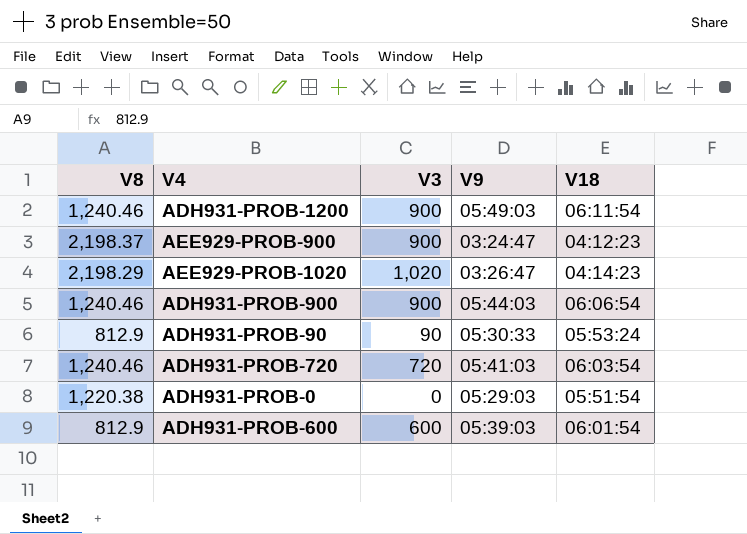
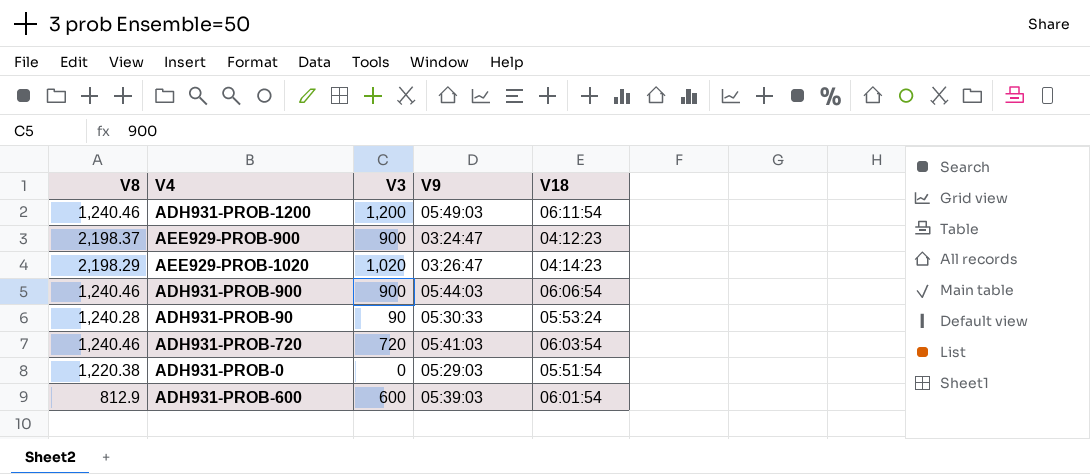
ADH931-PROB-1200 | V3: 900 -> 1,200
ADH931-PROB-90 | V8: 812.9 -> 1,240.28

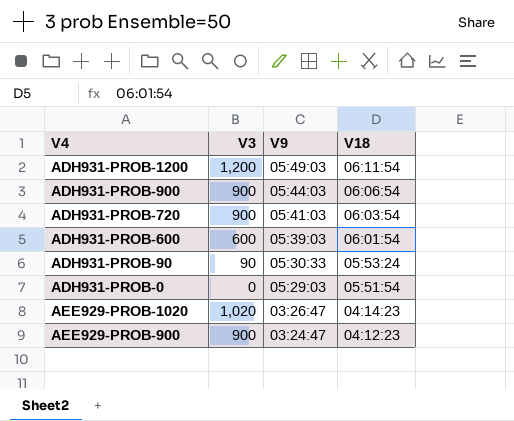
row order: none -> V9 descending
column V8 | position: 1 -> none
ADH931-PROB-720 | V3: 720 -> 900

